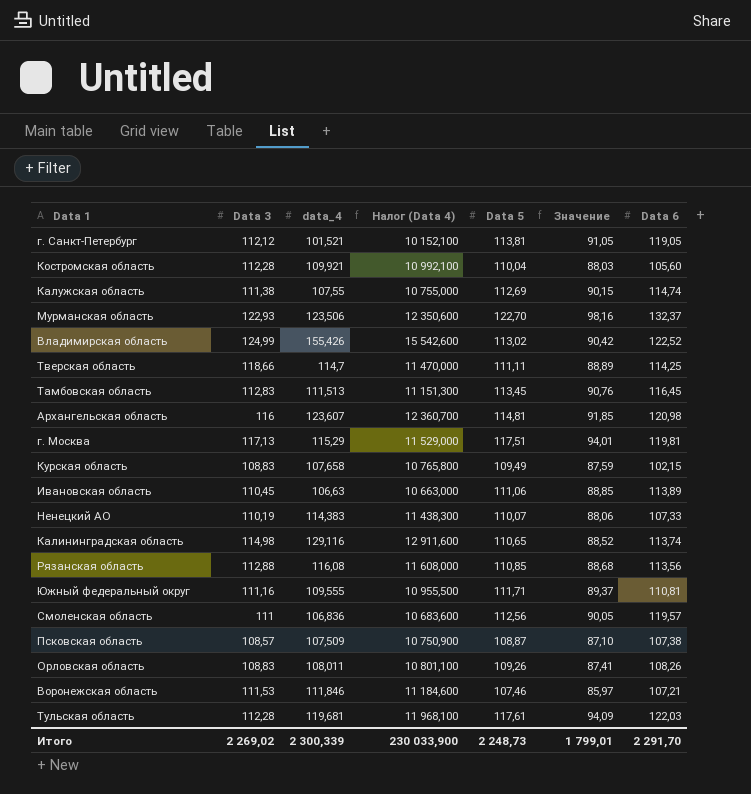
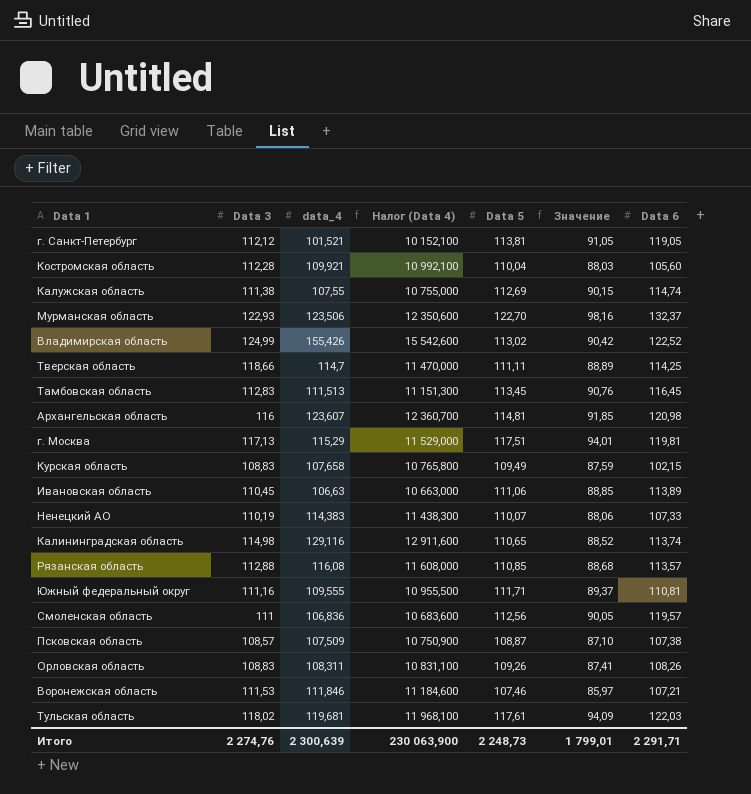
Рязанская область | Data 6: 113,56 -> 113,57
Орловская область | data_4: 108,011 -> 108,311
Орловская область | Налог (Data 4): 10 801,100 -> 10 831,100
Тульская область | Data 3: 112,28 -> 118,02
Итого | Data 3: 2 269,02 -> 2 274,76
Итого | data_4: 2 300,339 -> 2 300,639
Итого | Налог (Data 4): 230 033,900 -> 230 063,900
Итого | Data 6: 2 291,70 -> 2 291,71

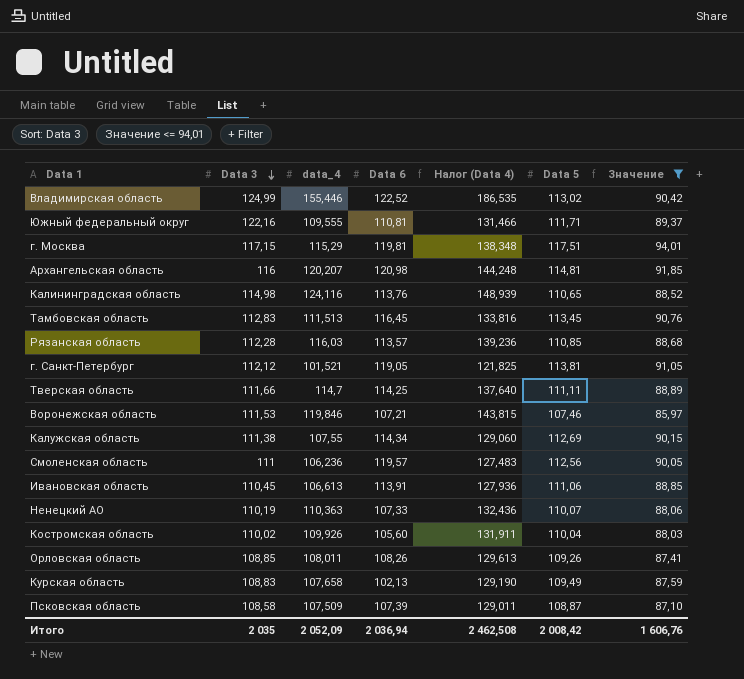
filter: none -> Значение <= 94,01
row order: none -> Data 3 descending
column Data 6 | position: 7 -> 4
column Налог (Data 4) | formula: [data_4] * 100 -> [data_4] * 1,2
Владимирская область | data_4: 155,426 -> 155,446
Южный федеральный округ | Data 3: 111,16 -> 122,16
г. Москва | Data 3: 117,13 -> 117,15
Архангельская область | data_4: 123,607 -> 120,207
Калининградская область | data_4: 129,116 -> 124,116
Калининградская область | Data 6: 113,74 -> 113,76
Рязанская область | Data 3: 112,88 -> 112,28
Рязанская область | data_4: 116,08 -> 116,03
Тверская область | Data 3: 118,66 -> 111,66
Воронежская область | data_4: 111,846 -> 119,846
Калужская область | Data 6: 114,74 -> 114,34
Смоленская область | data_4: 106,836 -> 106,236
Ивановская область | data_4: 106,63 -> 106,613
Ивановская область | Data 6: 113,89 -> 113,91
Ненецкий АО | data_4: 114,383 -> 110,363
Костромская область | Data 3: 112,28 -> 110,02
Костромская область | data_4: 109,921 -> 109,926
Орловская область | Data 3: 108,83 -> 108,85
Орловская область | data_4: 108,311 -> 108,011
Курская область | Data 6: 102,15 -> 102,13
Псковская область | Data 3: 108,57 -> 108,58
Псковская область | Data 6: 107,38 -> 107,39
Итого | Data 3: 2 274,76 -> 2 035
Итого | data_4: 2 300,639 -> 2 052,09
Итого | Data 6: 2 291,71 -> 2 036,94
Итого | Налог (Data 4): 230 063,900 -> 2 462,508
Итого | Data 5: 2 248,73 -> 2 008,42
Итого | Значение: 1 799,01 -> 1 606,76

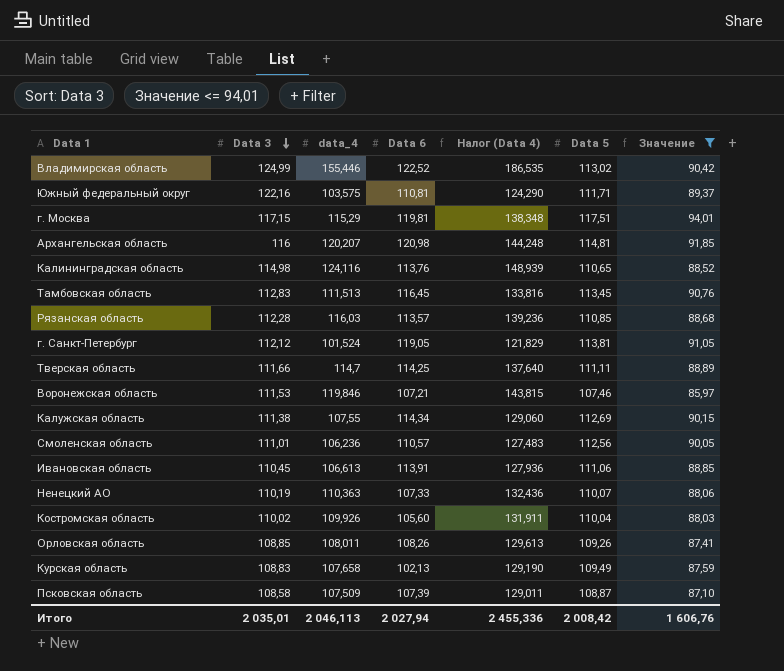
Южный федеральный округ | data_4: 109,555 -> 103,575
Южный федеральный округ | Налог (Data 4): 131,466 -> 124,290
г. Санкт-Петербург | data_4: 101,521 -> 101,524
г. Санкт-Петербург | Налог (Data 4): 121,825 -> 121,829
Смоленская область | Data 3: 111 -> 111,01
Смоленская область | Data 6: 119,57 -> 110,57
Итого | Data 3: 2 035 -> 2 035,01
Итого | data_4: 2 052,09 -> 2 046,113
Итого | Data 6: 2 036,94 -> 2 027,94
Итого | Налог (Data 4): 2 462,508 -> 2 455,336

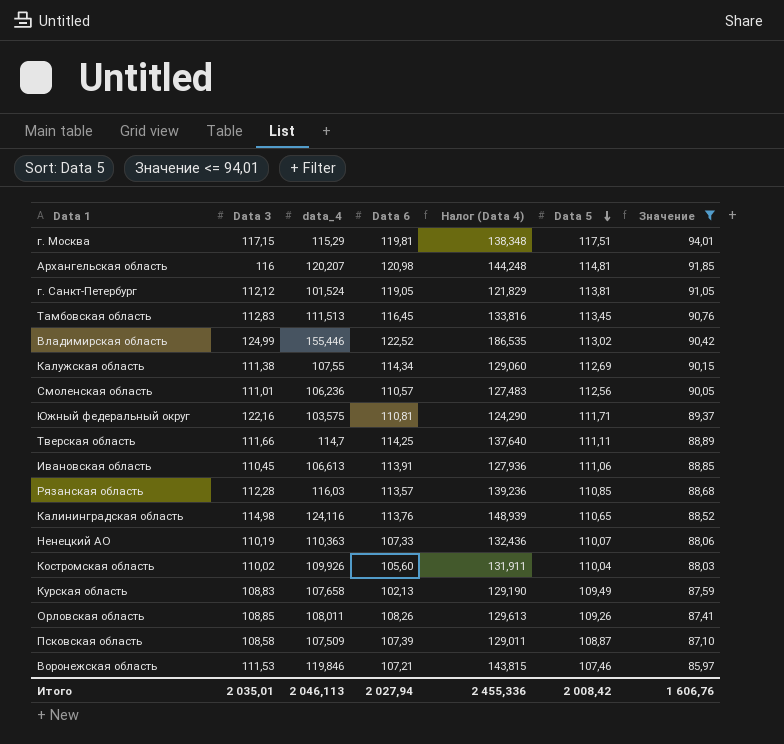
row order: Data 3 descending -> Data 5 descending

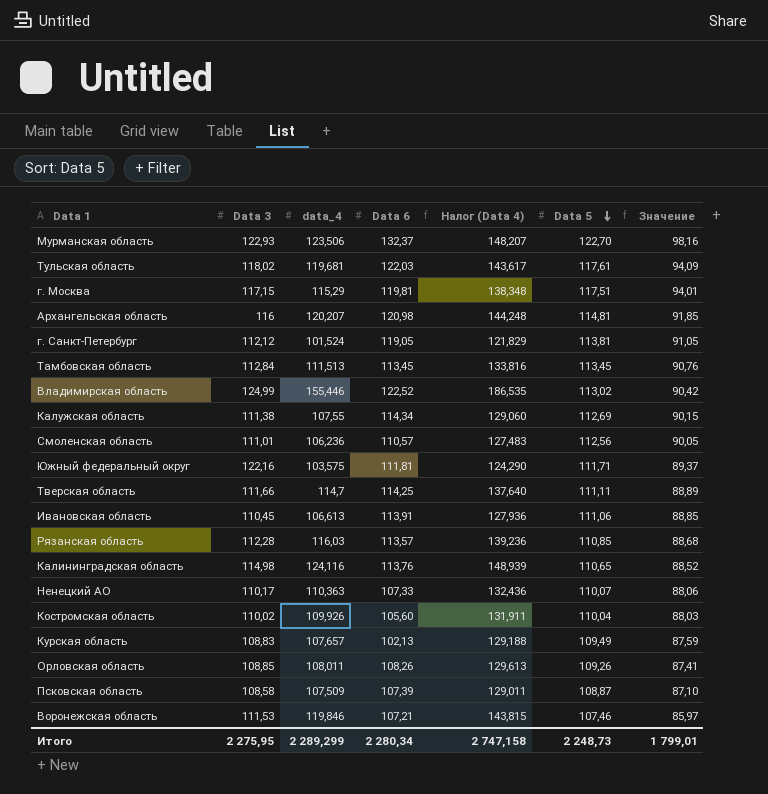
filter: Значение <= 94,01 -> none
Тамбовская область | Data 3: 112,83 -> 112,84
Тамбовская область | Data 6: 116,45 -> 113,45
Южный федеральный округ | Data 6: 110,81 -> 111,81
Ненецкий АО | Data 3: 110,19 -> 110,17
Курская область | data_4: 107,658 -> 107,657
Курская область | Налог (Data 4): 129,190 -> 129,188
Итого | Data 3: 2 035,01 -> 2 275,95
Итого | data_4: 2 046,113 -> 2 289,299
Итого | Data 6: 2 027,94 -> 2 280,34
Итого | Налог (Data 4): 2 455,336 -> 2 747,158
Итого | Data 5: 2 008,42 -> 2 248,73
Итого | Значение: 1 606,76 -> 1 799,01

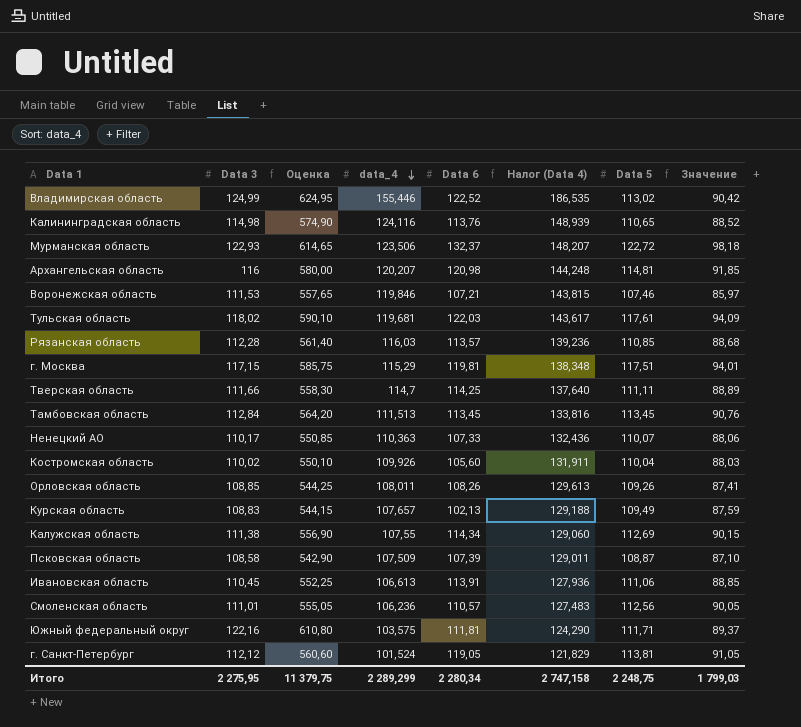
row order: Data 5 descending -> data_4 descending
column Оценка | formula: none -> [Data 3] * 5
Мурманская область | Data 5: 122,70 -> 122,72
Мурманская область | Значение: 98,16 -> 98,18
Итого | Data 5: 2 248,73 -> 2 248,75
Итого | Значение: 1 799,01 -> 1 799,03

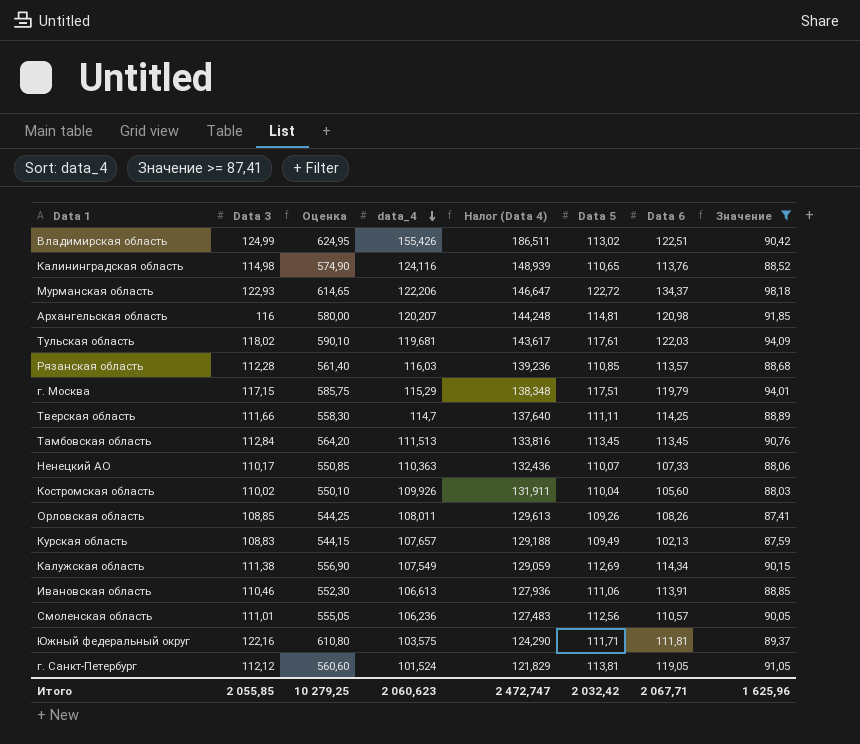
filter: none -> Значение >= 87,41
column Data 6 | position: 5 -> 7
Владимирская область | data_4: 155,446 -> 155,426
Владимирская область | Налог (Data 4): 186,535 -> 186,511
Владимирская область | Data 6: 122,52 -> 122,51
Мурманская область | data_4: 123,506 -> 122,206
Мурманская область | Налог (Data 4): 148,207 -> 146,647
Мурманская область | Data 6: 132,37 -> 134,37
г. Москва | Data 6: 119,81 -> 119,79
Калужская область | data_4: 107,55 -> 107,549
Калужская область | Налог (Data 4): 129,060 -> 129,059
Ивановская область | Data 3: 110,45 -> 110,46
Ивановская область | Оценка: 552,25 -> 552,30
Итого | Data 3: 2 275,95 -> 2 055,85
Итого | Оценка: 11 379,75 -> 10 279,25
Итого | data_4: 2 289,299 -> 2 060,623
Итого | Налог (Data 4): 2 747,158 -> 2 472,747
Итого | Data 5: 2 248,75 -> 2 032,42
Итого | Data 6: 2 280,34 -> 2 067,71
Итого | Значение: 1 799,03 -> 1 625,96

